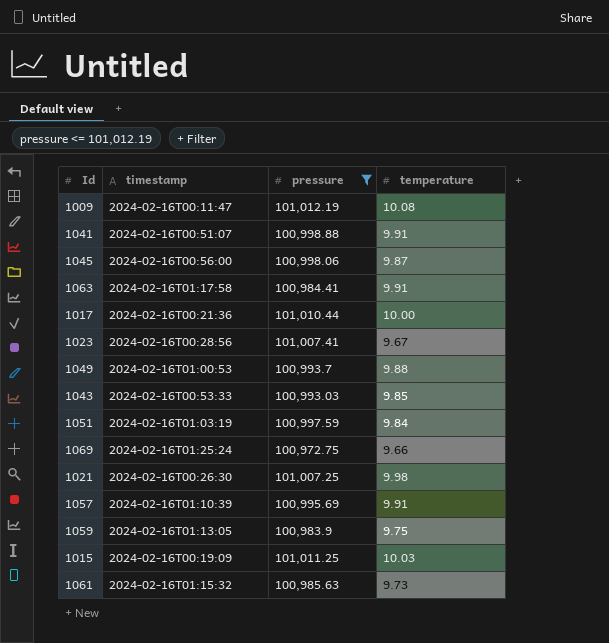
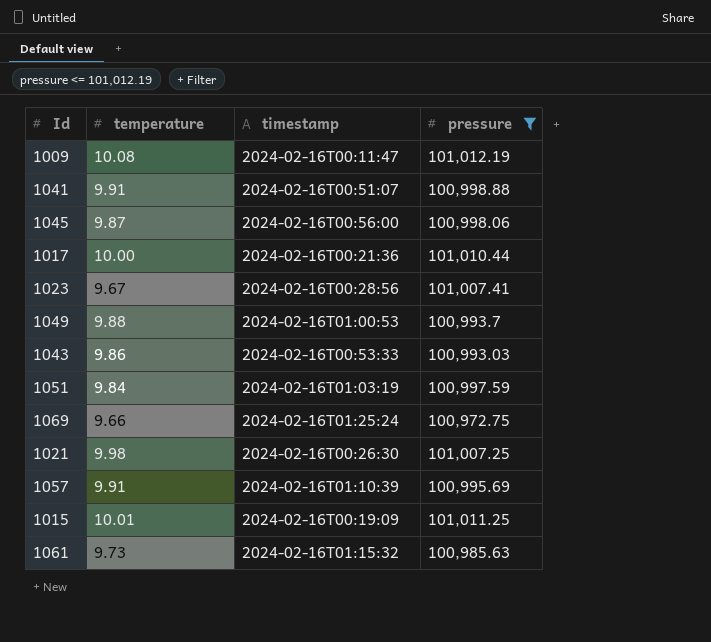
column temperature | position: 4 -> 2
row 1063: 2024-02-16T01:17:58 | 100,984.41 | 9.91 -> none
row 1059: 2024-02-16T01:13:05 | 100,983.9 | 9.75 -> none
1043 | temperature: 9.85 -> 9.86
1015 | temperature: 10.03 -> 10.01

